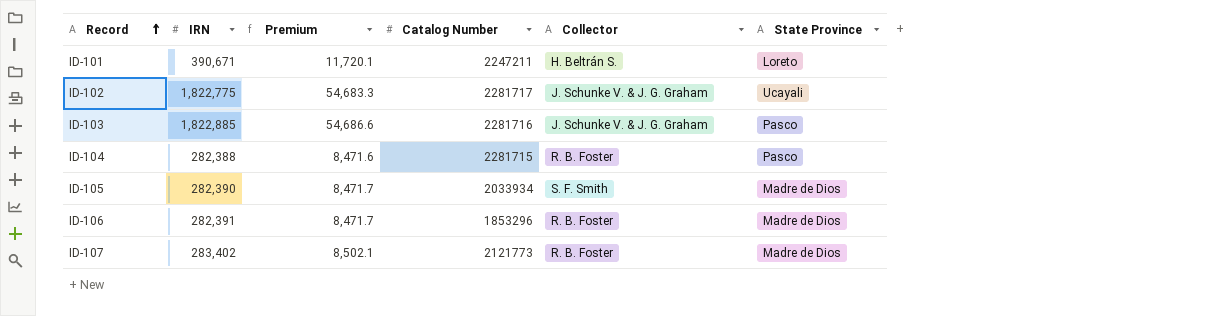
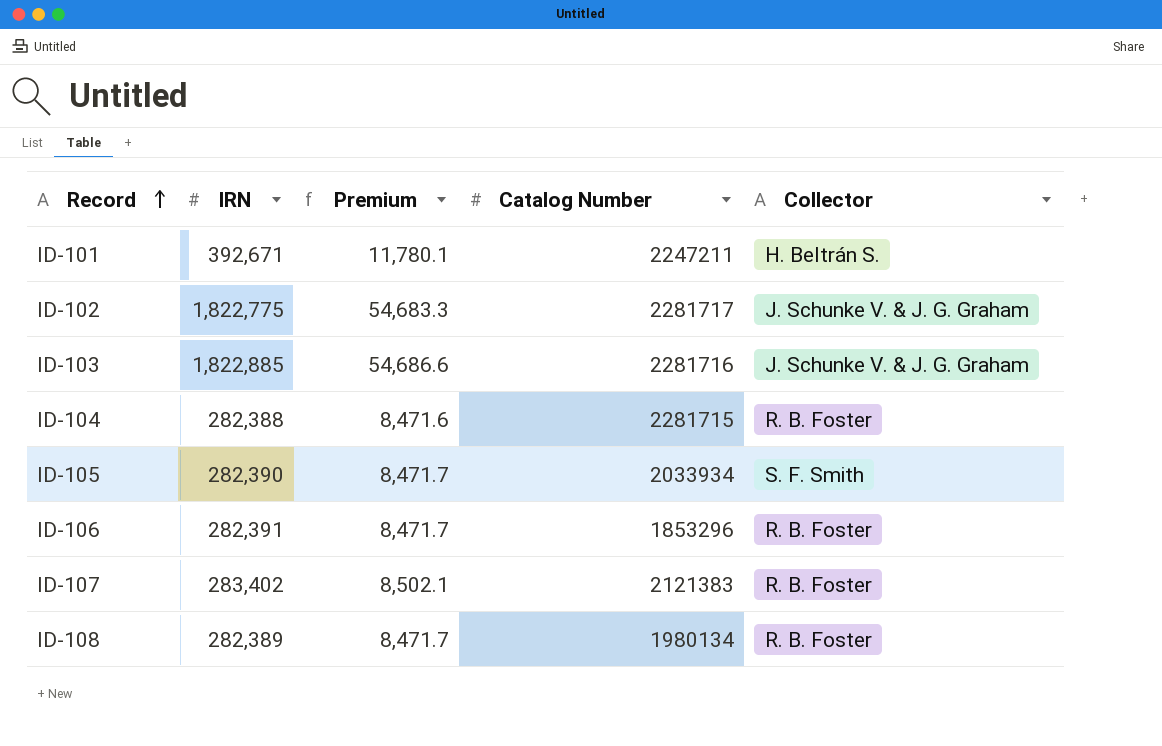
column State Province | position: 6 -> none
ID-101 | IRN: 390,671 -> 392,671
ID-101 | Premium: 11,720.1 -> 11,780.1
ID-107 | Catalog Number: 2121773 -> 2121383
row ID-108: none -> 282,389 | 8,471.7 | 1980134 | R. B. Foster

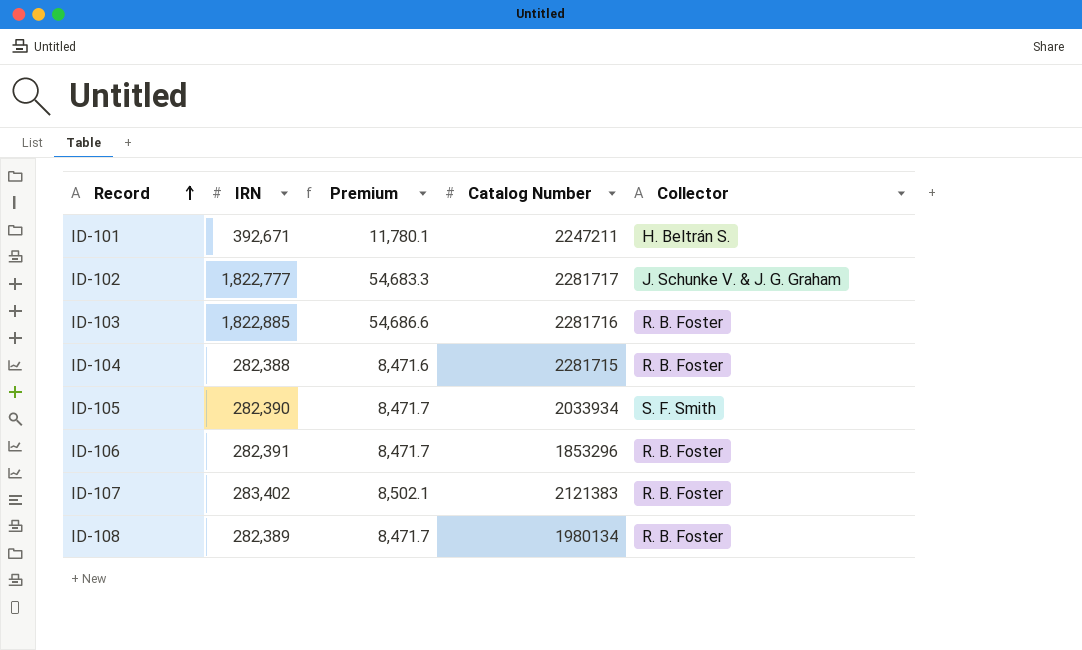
ID-102 | IRN: 1,822,775 -> 1,822,777
ID-103 | Collector: J. Schunke V. & J. G. Graham -> R. B. Foster

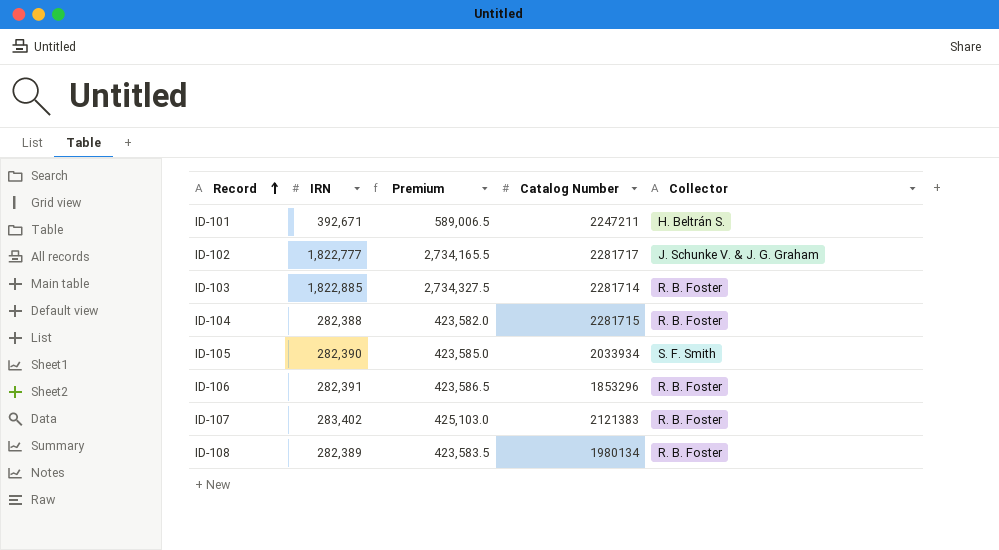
column Premium | formula: [IRN] * 0.03 -> [IRN] * 1.5
ID-103 | Catalog Number: 2281716 -> 2281714

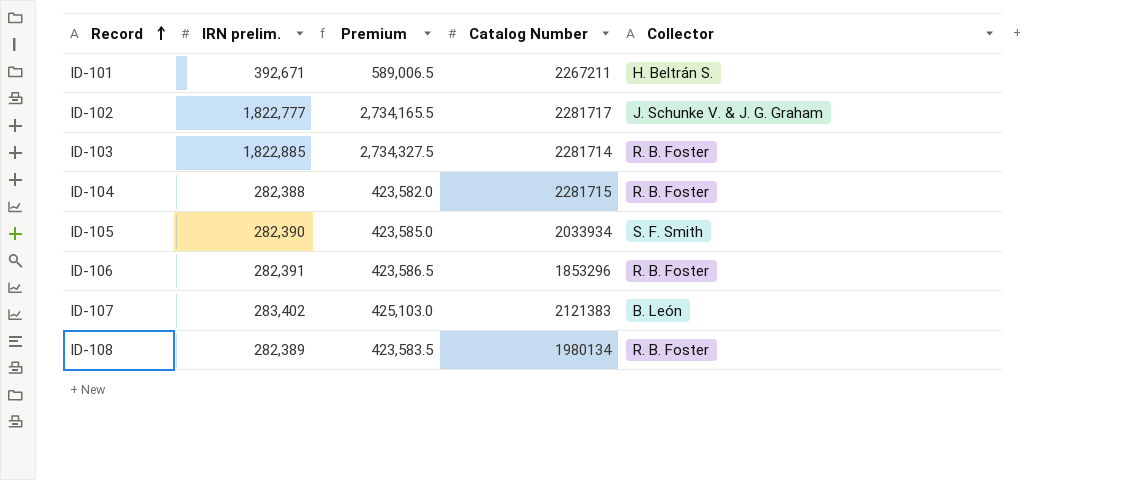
column name: IRN -> IRN prelim.
ID-101 | Catalog Number: 2247211 -> 2267211
ID-107 | Collector: R. B. Foster -> B. León

